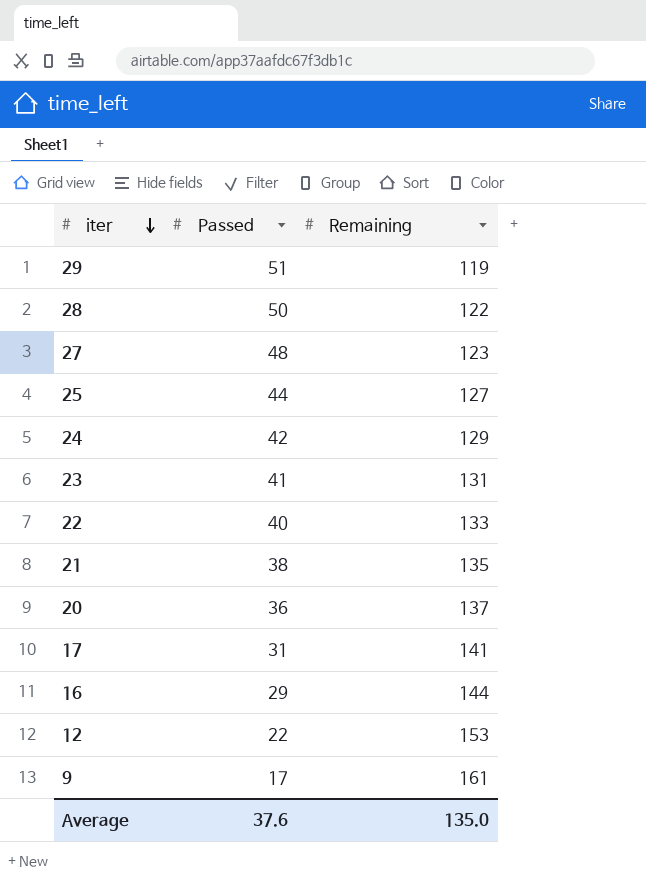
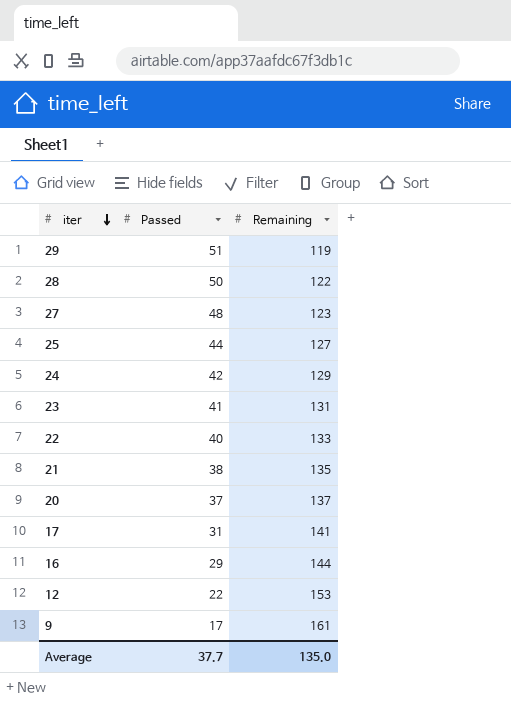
20 | Passed: 36 -> 37
Average | Passed: 37.6 -> 37.7

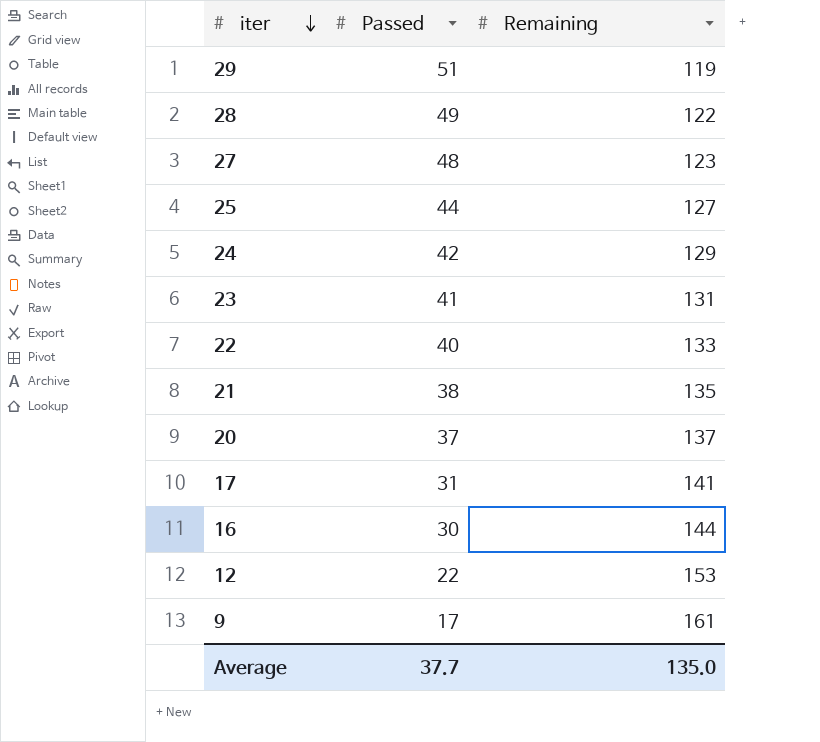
28 | Passed: 50 -> 49
16 | Passed: 29 -> 30

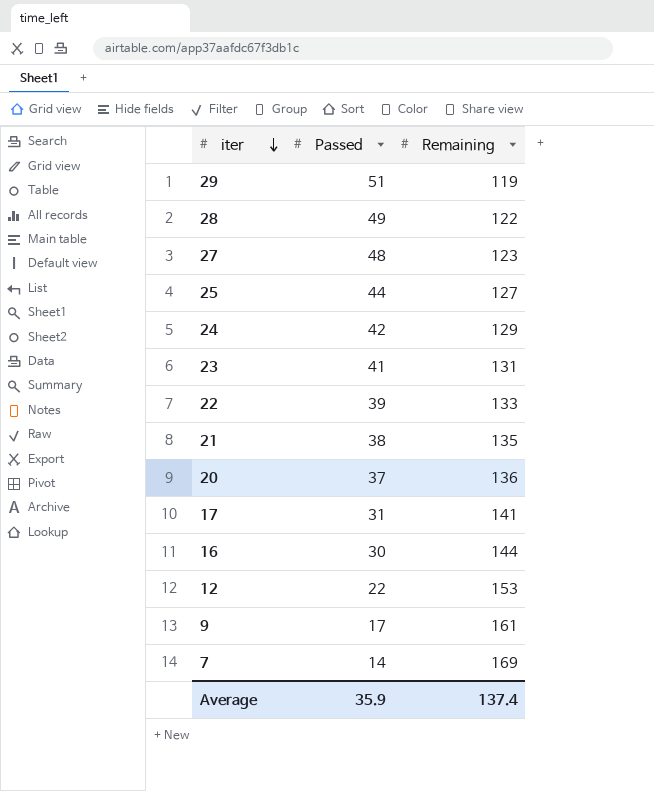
22 | Passed: 40 -> 39
20 | Remaining: 137 -> 136
row 7: none -> 14 | 169
Average | Passed: 37.7 -> 35.9
Average | Remaining: 135.0 -> 137.4

